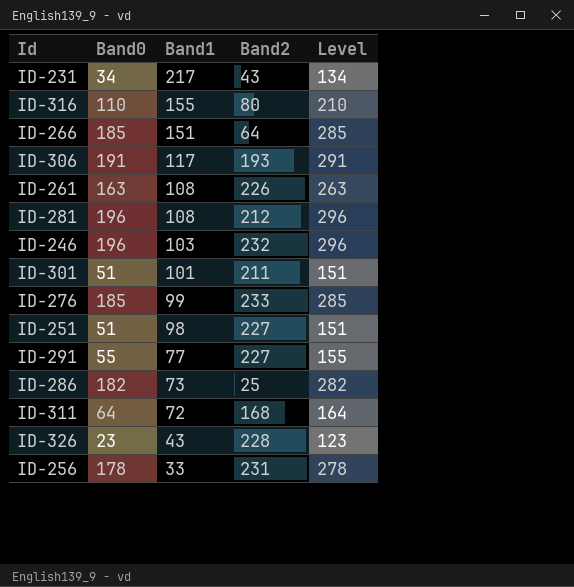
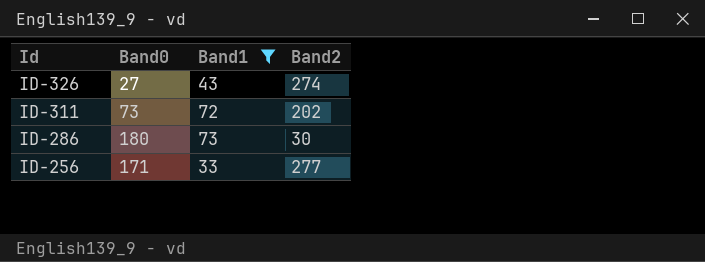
filter: none -> Band1 <= 73
row order: Band1 descending -> Id descending
column Level | formula: [Band0] + 100 -> none
ID-326 | Band0: 23 -> 27
ID-326 | Band2: 228 -> 274
ID-311 | Band0: 64 -> 73
ID-311 | Band2: 168 -> 202
ID-286 | Band0: 182 -> 180
ID-286 | Band2: 25 -> 30
ID-256 | Band0: 178 -> 171
ID-256 | Band2: 231 -> 277

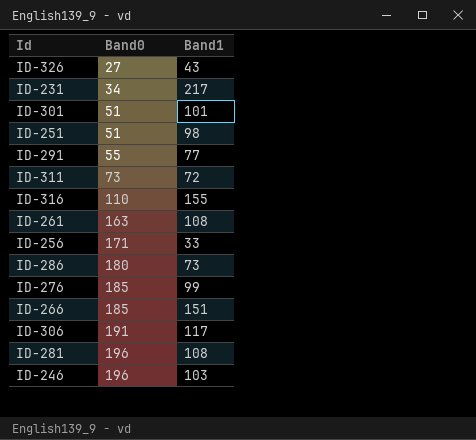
filter: Band1 <= 73 -> none
row order: Id descending -> Band0 ascending
column Band2 | position: 4 -> none

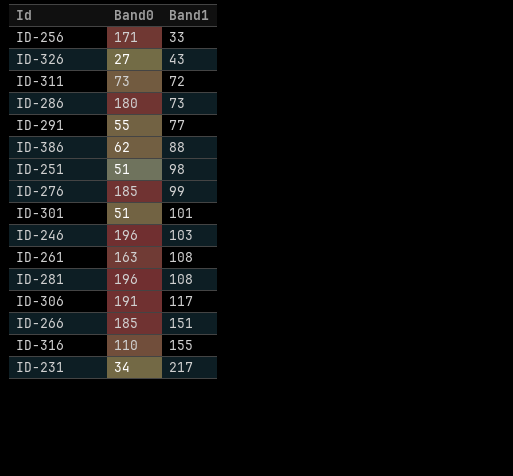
row order: Band0 ascending -> Band1 ascending
row ID-386: none -> 62 | 88

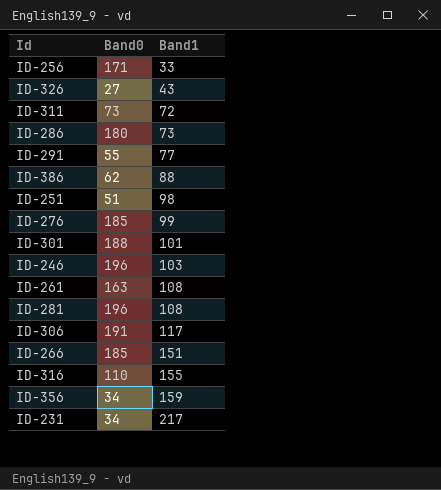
ID-301 | Band0: 51 -> 188
row ID-356: none -> 34 | 159

